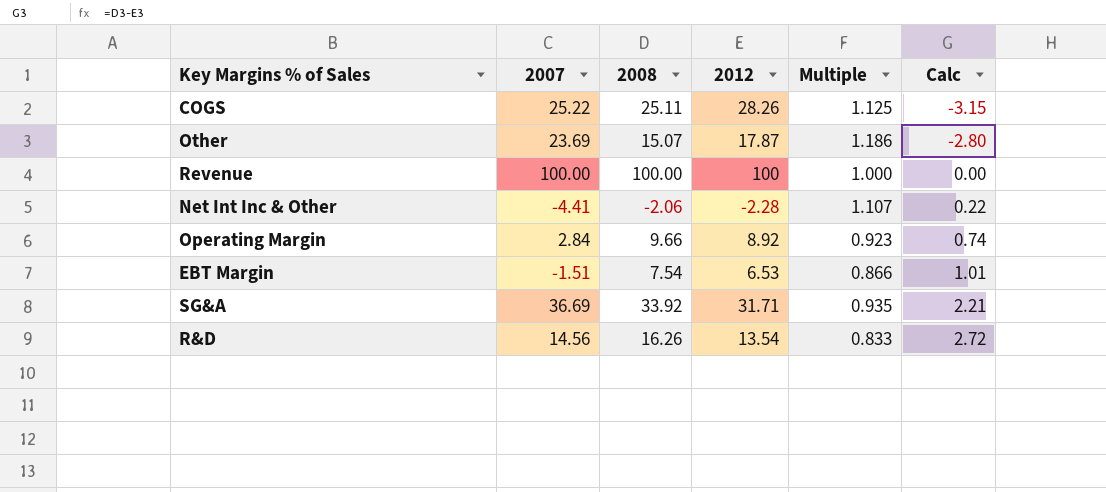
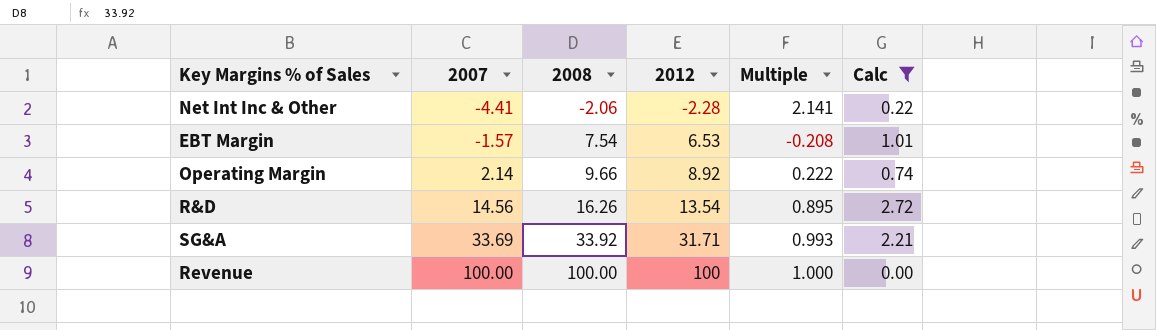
filter: none -> Calc >= 0.00
row order: Calc ascending -> 2007 ascending
column Multiple | formula: [2012] / [2008] -> [2007] / [2008]
EBT Margin | 2007: -1.51 -> -1.57
Operating Margin | 2007: 2.84 -> 2.14
SG&A | 2007: 36.69 -> 33.69

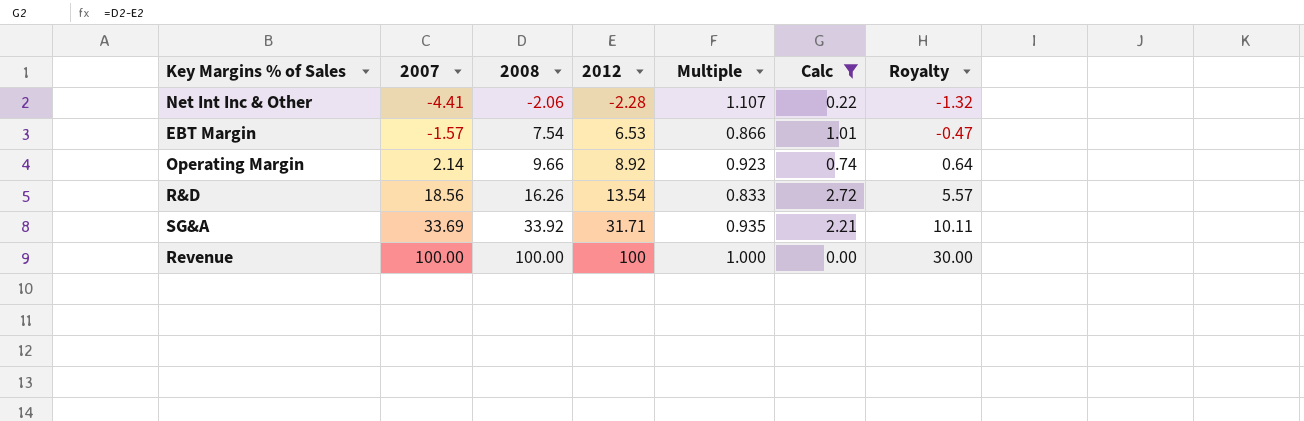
column Multiple | formula: [2007] / [2008] -> [2012] / [2008]
column Royalty | formula: none -> [2007] * 0.3
R&D | 2007: 14.56 -> 18.56

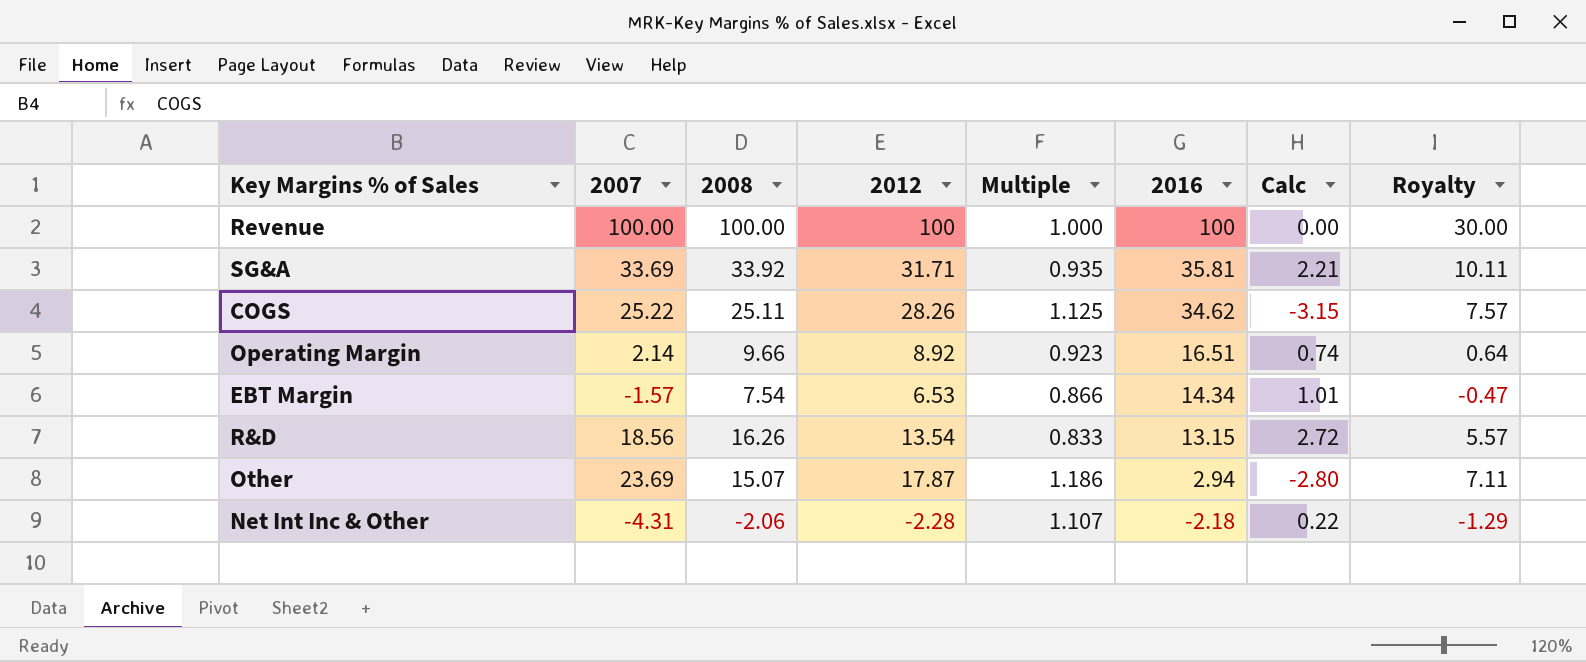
filter: Calc >= 0.00 -> none
row order: 2007 ascending -> 2016 descending
column 2016 | position: none -> 6
Net Int Inc & Other | 2007: -4.41 -> -4.31
Net Int Inc & Other | Royalty: -1.32 -> -1.29

